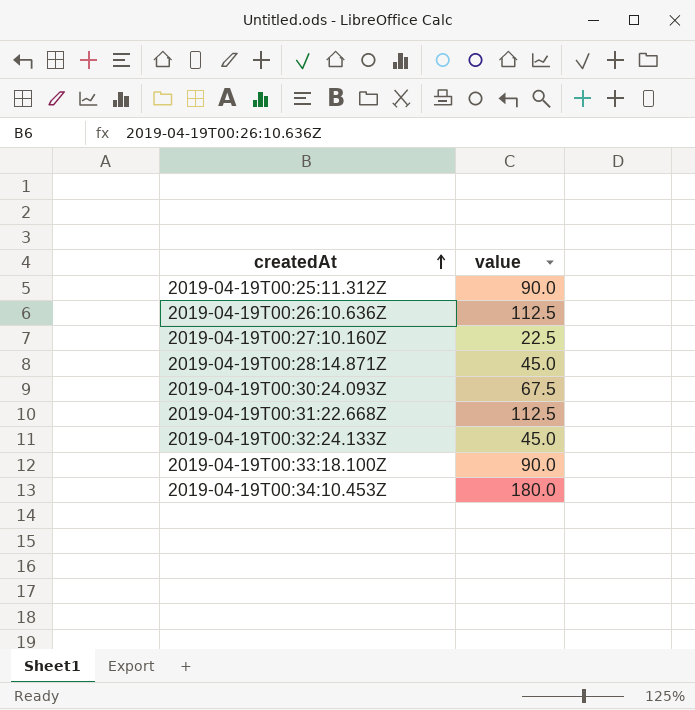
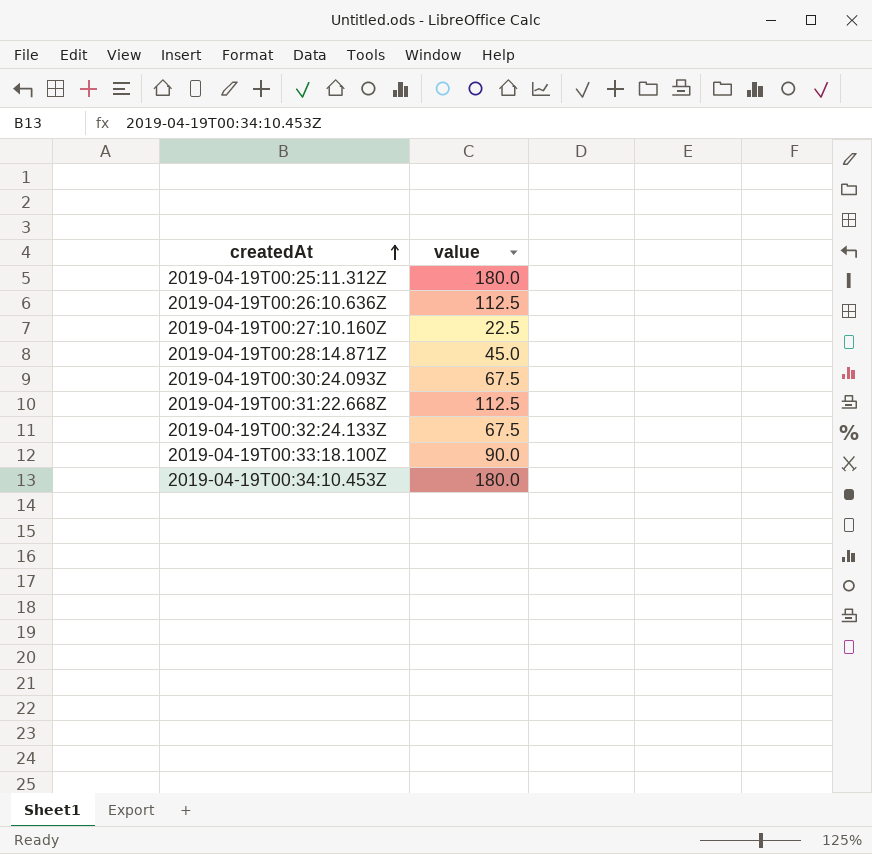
2019-04-19T00:25:11.312Z | value: 90.0 -> 180.0
2019-04-19T00:32:24.133Z | value: 45.0 -> 67.5

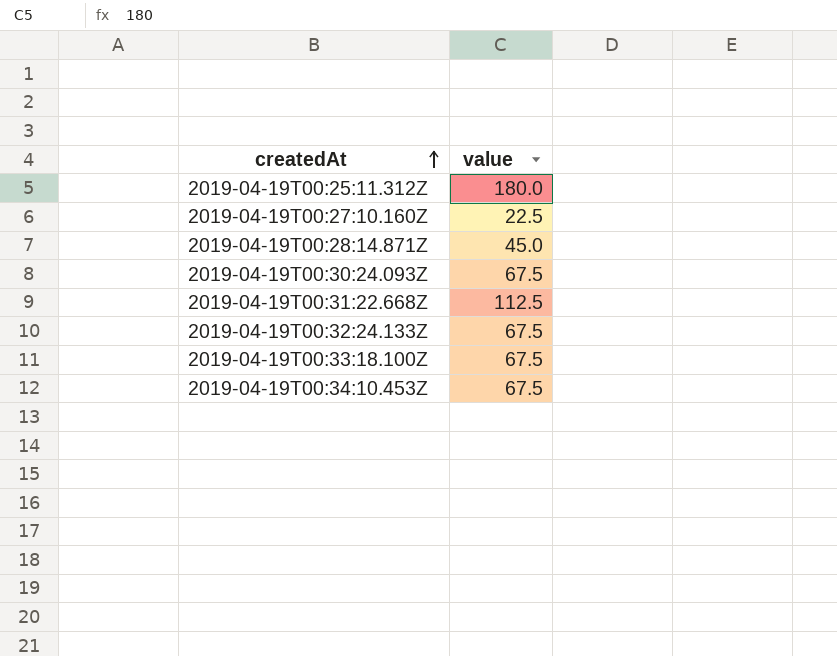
row 2019-04-19T00:26:10.636Z: 112.5 -> none
2019-04-19T00:33:18.100Z | value: 90.0 -> 67.5
2019-04-19T00:34:10.453Z | value: 180.0 -> 67.5

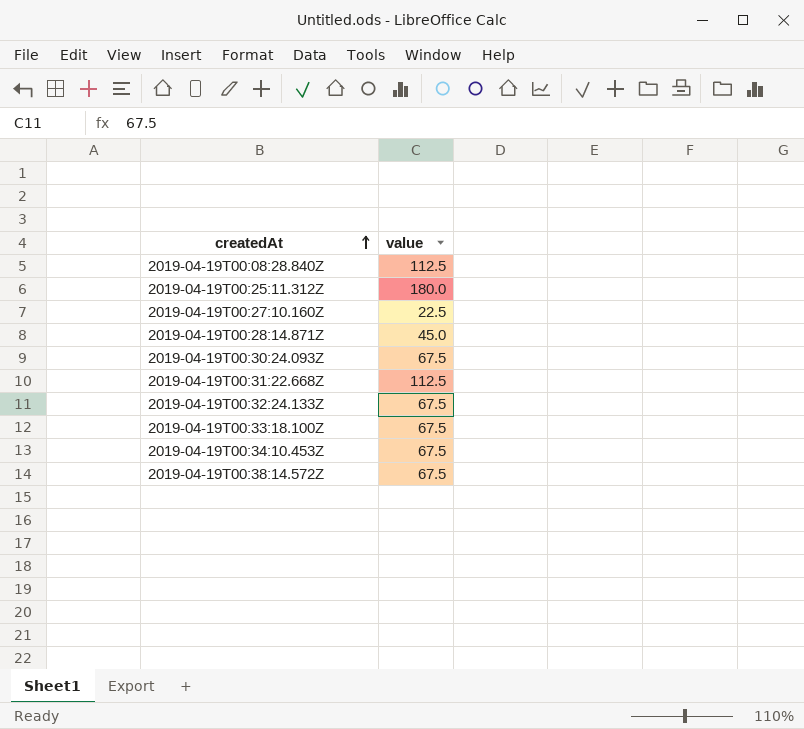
row 2019-04-19T00:08:28.840Z: none -> 112.5
row 2019-04-19T00:38:14.572Z: none -> 67.5

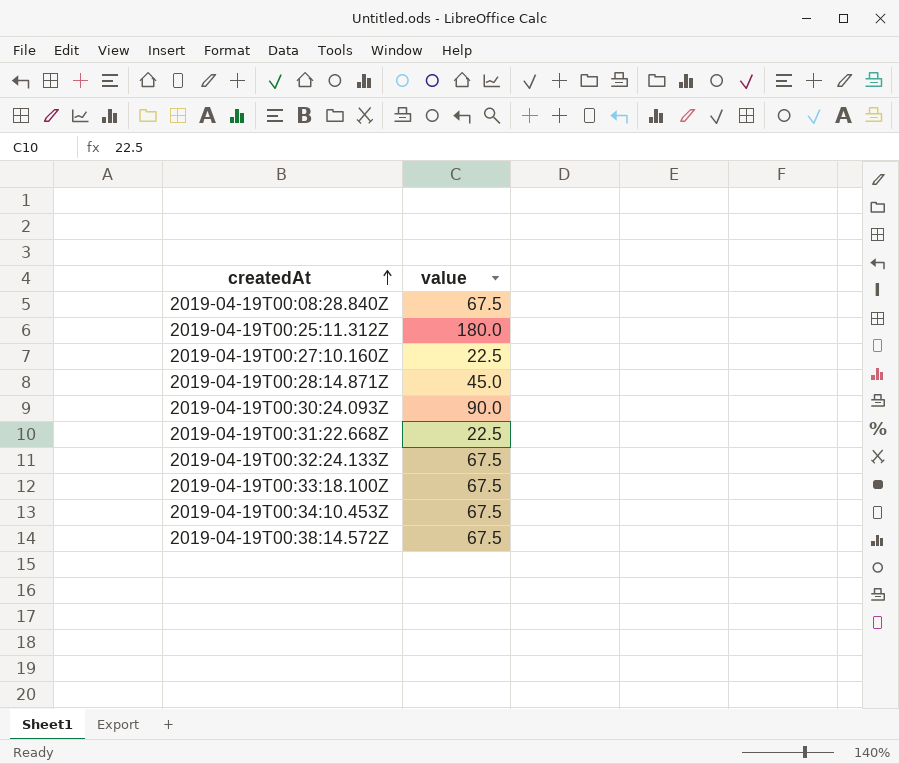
2019-04-19T00:08:28.840Z | value: 112.5 -> 67.5
2019-04-19T00:30:24.093Z | value: 67.5 -> 90.0
2019-04-19T00:31:22.668Z | value: 112.5 -> 22.5

